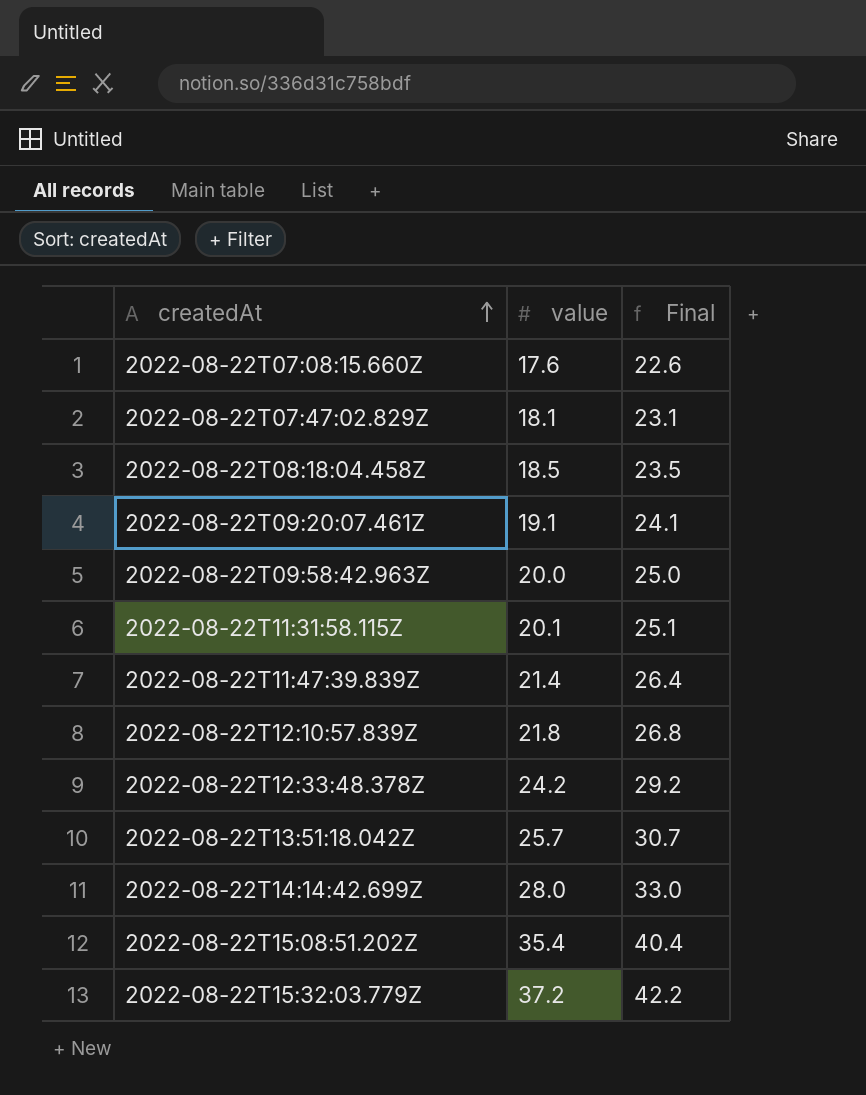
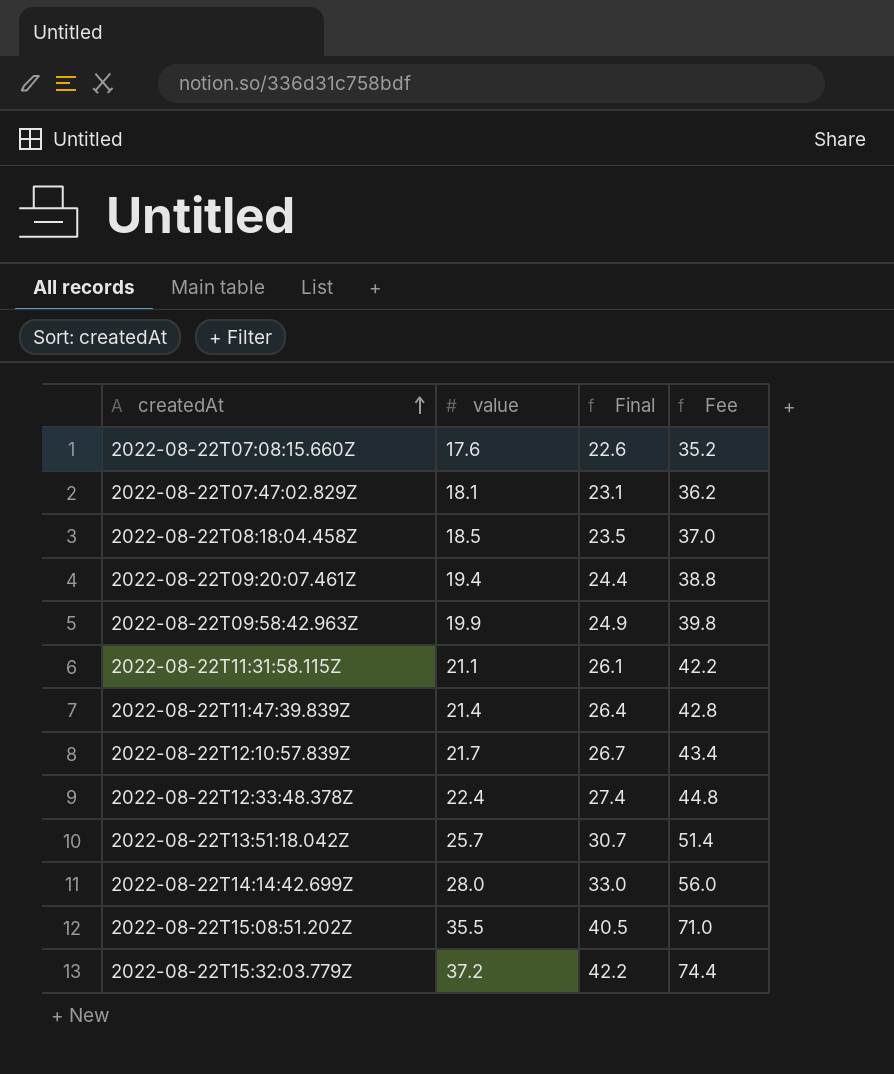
column Fee | formula: none -> [value] * 2
2022-08-22T09:20:07.461Z | value: 19.1 -> 19.4
2022-08-22T09:20:07.461Z | Final: 24.1 -> 24.4
2022-08-22T09:58:42.963Z | value: 20.0 -> 19.9
2022-08-22T09:58:42.963Z | Final: 25.0 -> 24.9
2022-08-22T11:31:58.115Z | value: 20.1 -> 21.1
2022-08-22T11:31:58.115Z | Final: 25.1 -> 26.1
2022-08-22T12:10:57.839Z | value: 21.8 -> 21.7
2022-08-22T12:10:57.839Z | Final: 26.8 -> 26.7
2022-08-22T12:33:48.378Z | value: 24.2 -> 22.4
2022-08-22T12:33:48.378Z | Final: 29.2 -> 27.4
2022-08-22T15:08:51.202Z | value: 35.4 -> 35.5
2022-08-22T15:08:51.202Z | Final: 40.4 -> 40.5

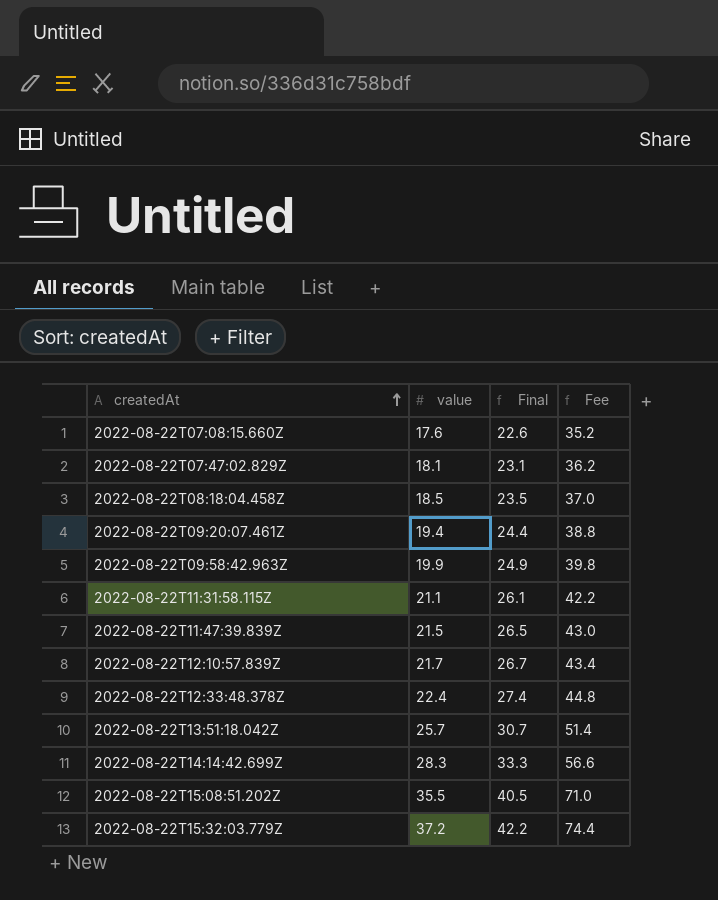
2022-08-22T11:47:39.839Z | value: 21.4 -> 21.5
2022-08-22T11:47:39.839Z | Final: 26.4 -> 26.5
2022-08-22T11:47:39.839Z | Fee: 42.8 -> 43.0
2022-08-22T14:14:42.699Z | value: 28.0 -> 28.3
2022-08-22T14:14:42.699Z | Final: 33.0 -> 33.3
2022-08-22T14:14:42.699Z | Fee: 56.0 -> 56.6

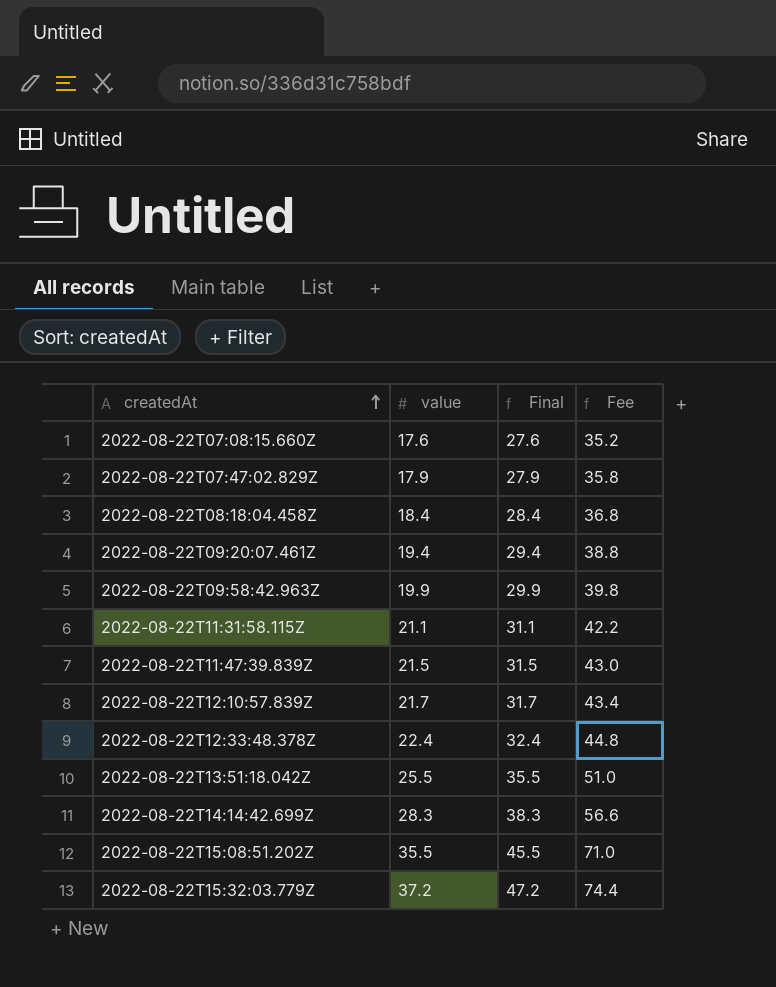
column Final | formula: [value] + 5 -> [value] + 10
2022-08-22T07:47:02.829Z | value: 18.1 -> 17.9
2022-08-22T07:47:02.829Z | Fee: 36.2 -> 35.8
2022-08-22T08:18:04.458Z | value: 18.5 -> 18.4
2022-08-22T08:18:04.458Z | Fee: 37.0 -> 36.8
2022-08-22T13:51:18.042Z | value: 25.7 -> 25.5
2022-08-22T13:51:18.042Z | Fee: 51.4 -> 51.0

